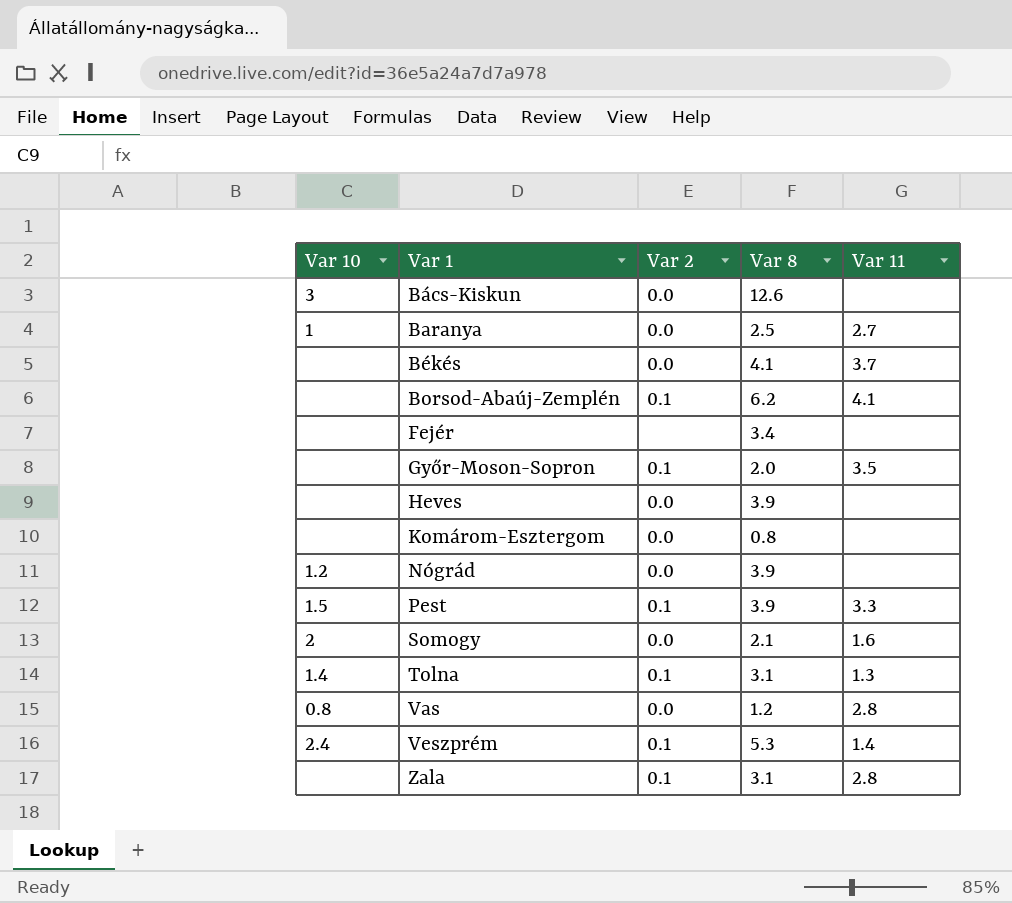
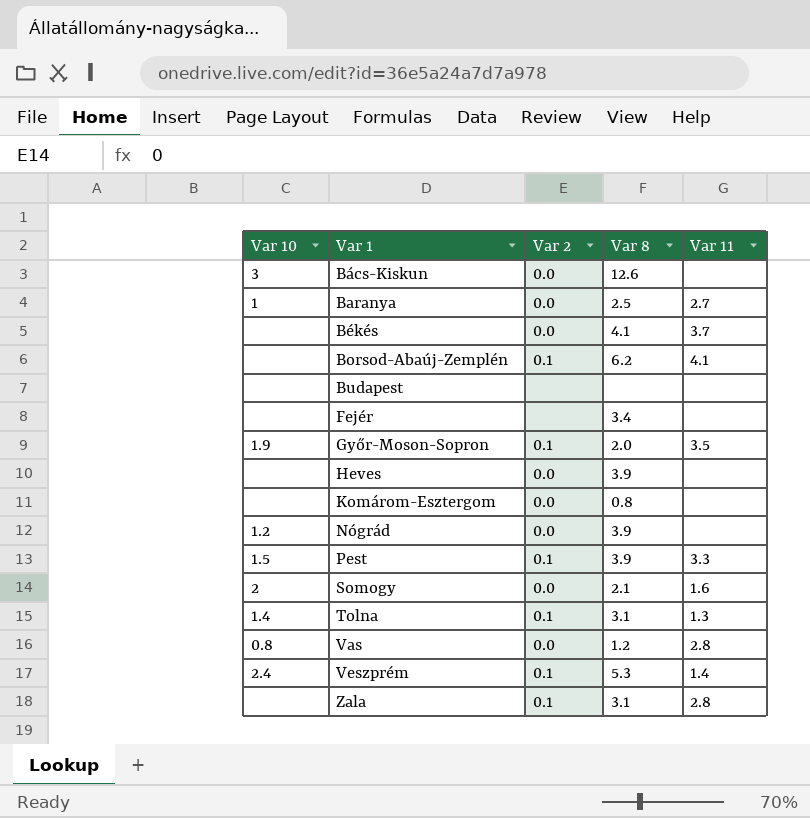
row Budapest: none -> none | none | none | none
Győr-Moson-Sopron | Var 10: none -> 1.9

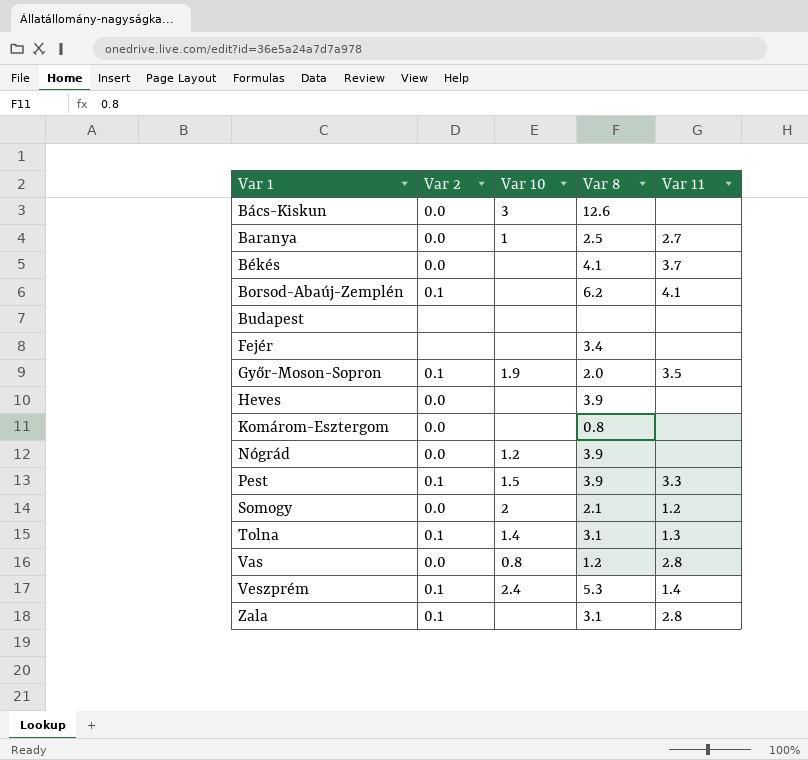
column Var 10 | position: 1 -> 3
Somogy | Var 11: 1.6 -> 1.2

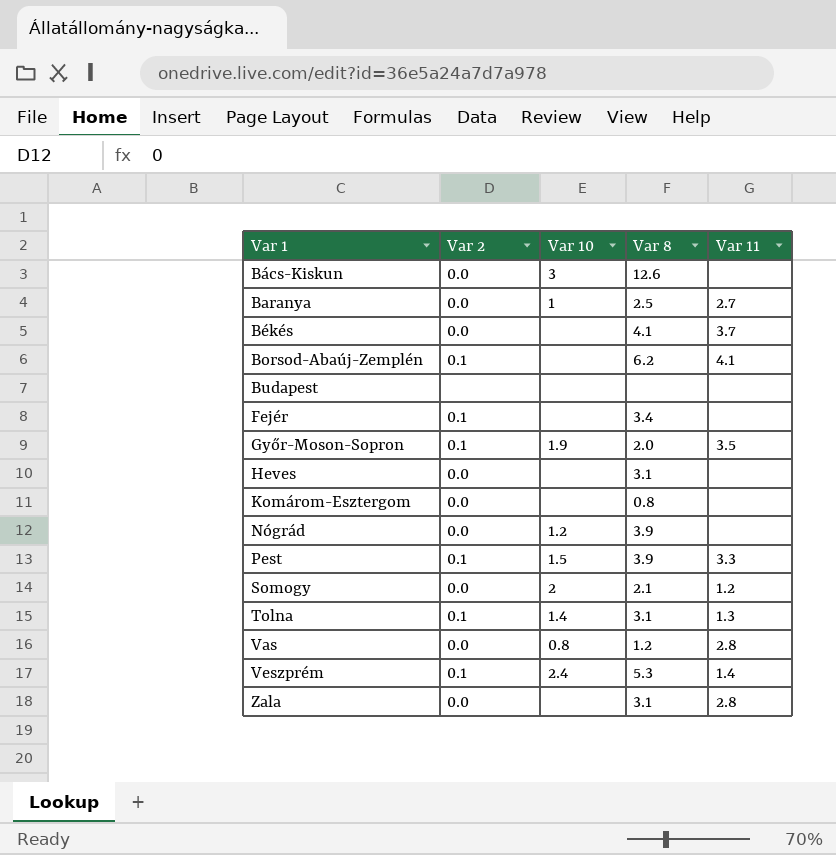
Fejér | Var 2: none -> 0.1
Heves | Var 8: 3.9 -> 3.1
Zala | Var 2: 0.1 -> 0.0

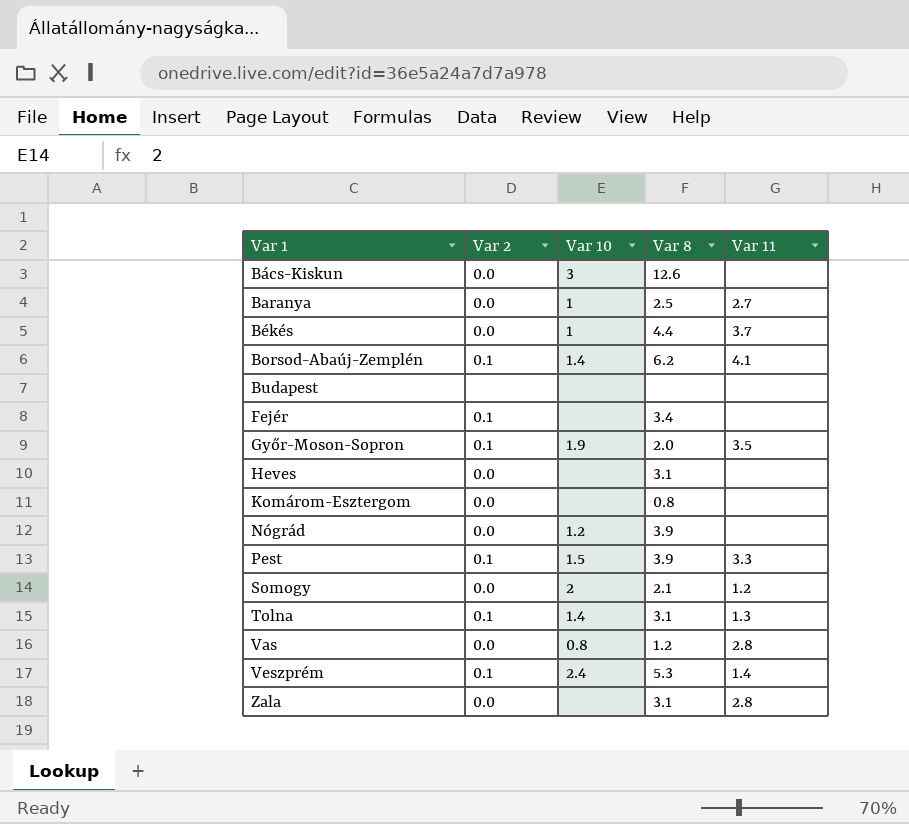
Békés | Var 10: none -> 1
Békés | Var 8: 4.1 -> 4.4
Borsod-Abaúj-Zemplén | Var 10: none -> 1.4

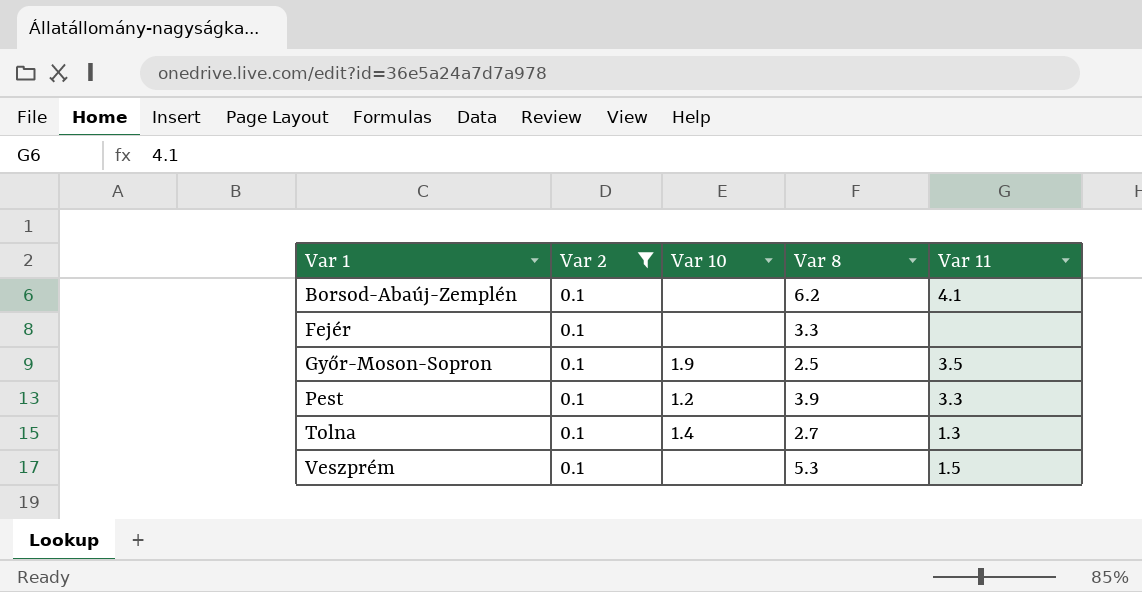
filter: none -> Var 2 = 0.1
Borsod-Abaúj-Zemplén | Var 10: 1.4 -> none
Fejér | Var 8: 3.4 -> 3.3
Győr-Moson-Sopron | Var 8: 2.0 -> 2.5
Pest | Var 10: 1.5 -> 1.2
Tolna | Var 8: 3.1 -> 2.7
Veszprém | Var 10: 2.4 -> none
Veszprém | Var 11: 1.4 -> 1.5

